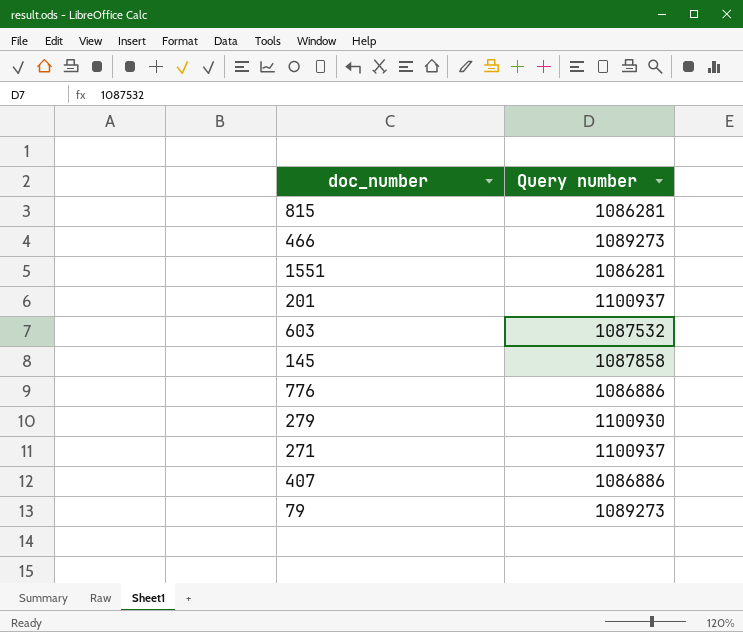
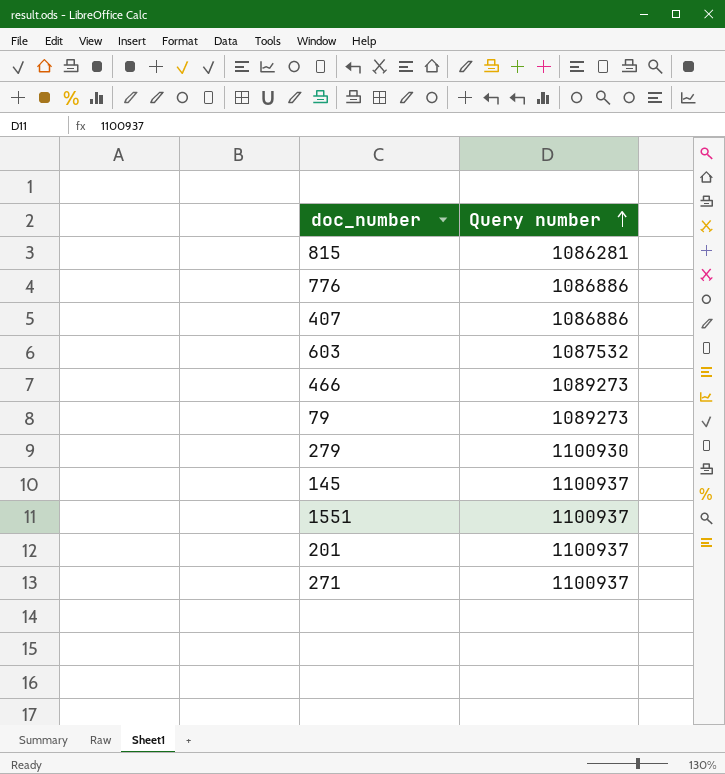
row order: none -> Query number ascending
145 | Query number: 1087858 -> 1100937
1551 | Query number: 1086281 -> 1100937

